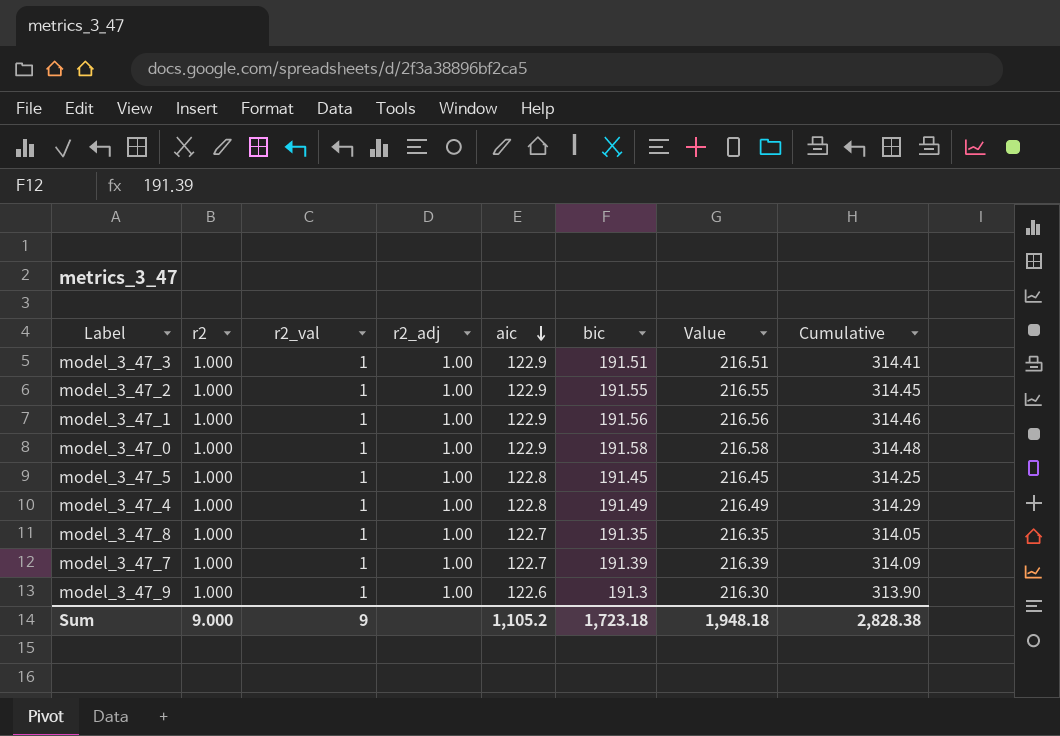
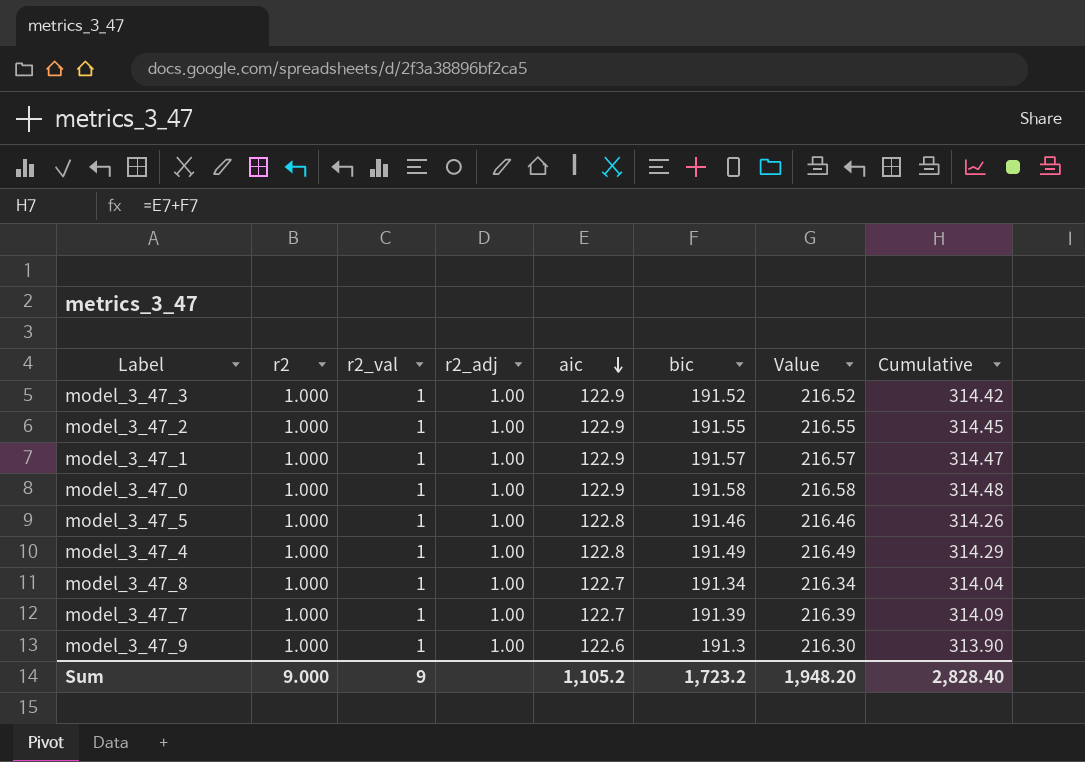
model_3_47_3 | bic: 191.51 -> 191.52
model_3_47_3 | Value: 216.51 -> 216.52
model_3_47_3 | Cumulative: 314.41 -> 314.42
model_3_47_1 | bic: 191.56 -> 191.57
model_3_47_1 | Value: 216.56 -> 216.57
model_3_47_1 | Cumulative: 314.46 -> 314.47
model_3_47_5 | bic: 191.45 -> 191.46
model_3_47_5 | Value: 216.45 -> 216.46
model_3_47_5 | Cumulative: 314.25 -> 314.26
model_3_47_8 | bic: 191.35 -> 191.34
model_3_47_8 | Value: 216.35 -> 216.34
model_3_47_8 | Cumulative: 314.05 -> 314.04
Sum | bic: 1,723.18 -> 1,723.2
Sum | Value: 1,948.18 -> 1,948.20
Sum | Cumulative: 2,828.38 -> 2,828.40

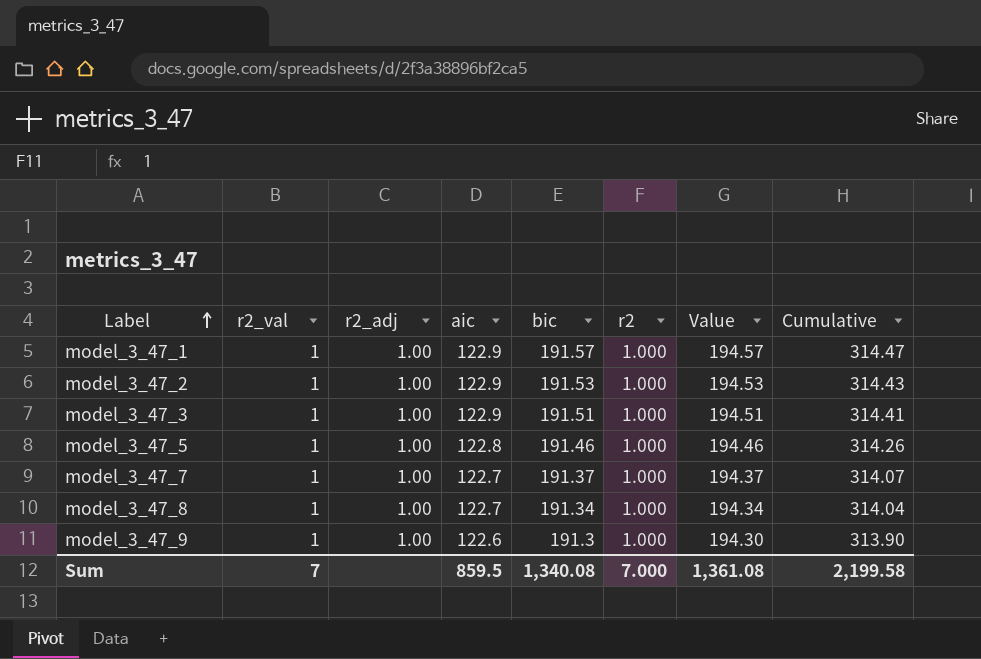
row order: aic descending -> Label ascending
column r2 | position: 2 -> 6
column Value | formula: [bic] + 25 -> [bic] + 3
row model_3_47_0: 1.000 | 1 | 1.00 | 122.9 | 191.58 | 216.58 | 314.48 -> none
row model_3_47_4: 1.000 | 1 | 1.00 | 122.8 | 191.49 | 216.49 | 314.29 -> none
model_3_47_2 | bic: 191.55 -> 191.53
model_3_47_2 | Cumulative: 314.45 -> 314.43
model_3_47_3 | bic: 191.52 -> 191.51
model_3_47_3 | Cumulative: 314.42 -> 314.41
model_3_47_7 | bic: 191.39 -> 191.37
model_3_47_7 | Cumulative: 314.09 -> 314.07
Sum | r2_val: 9 -> 7
Sum | aic: 1,105.2 -> 859.5
Sum | bic: 1,723.2 -> 1,340.08
Sum | r2: 9.000 -> 7.000
Sum | Value: 1,948.20 -> 1,361.08
Sum | Cumulative: 2,828.40 -> 2,199.58

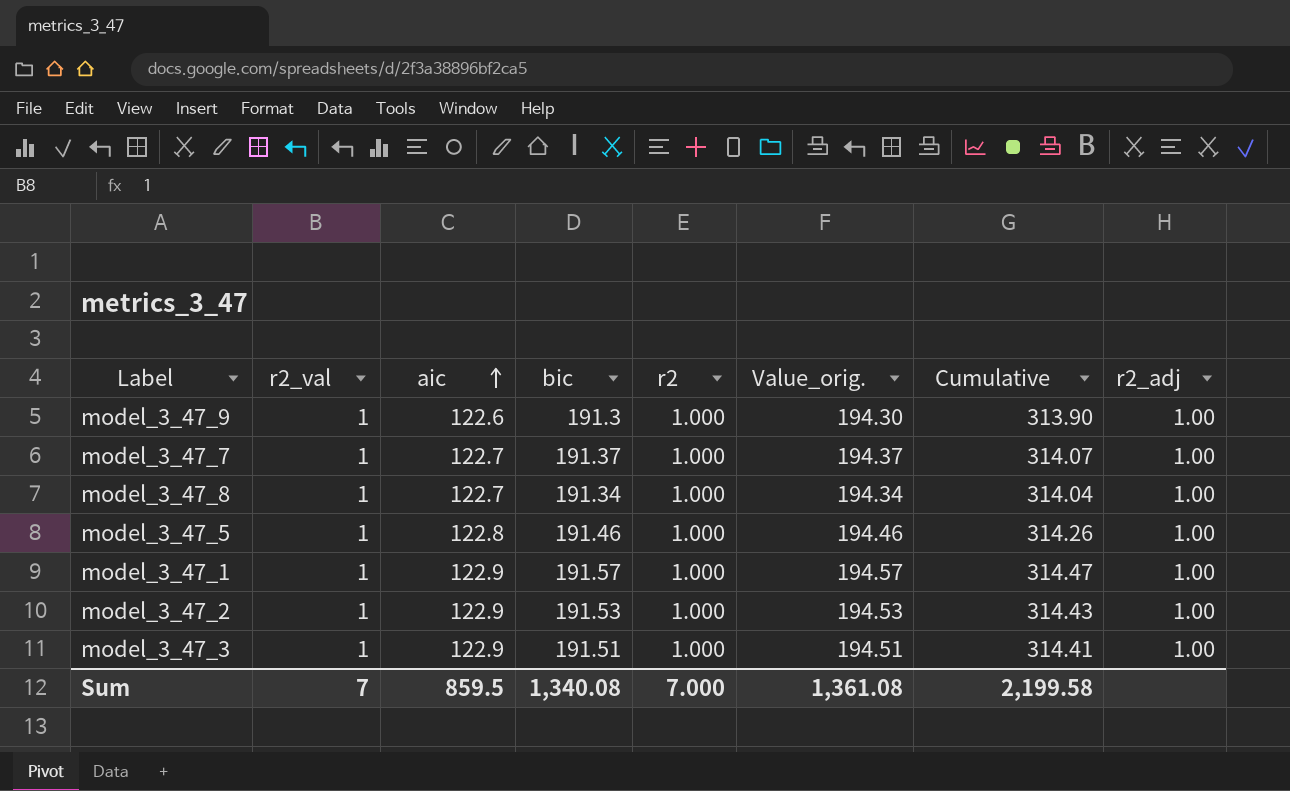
row order: Label ascending -> aic ascending
column name: Value -> Value_orig.
column r2_adj | position: 3 -> 8

